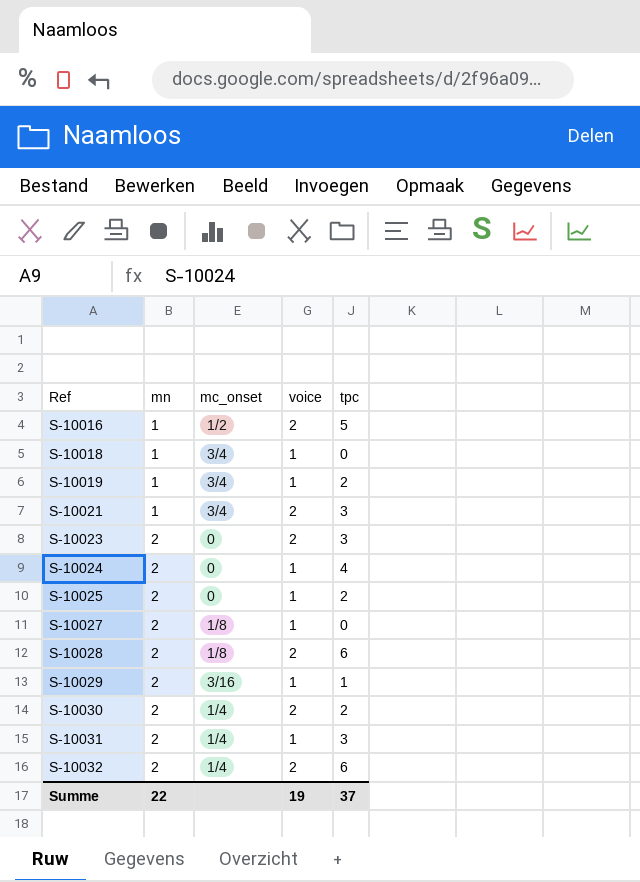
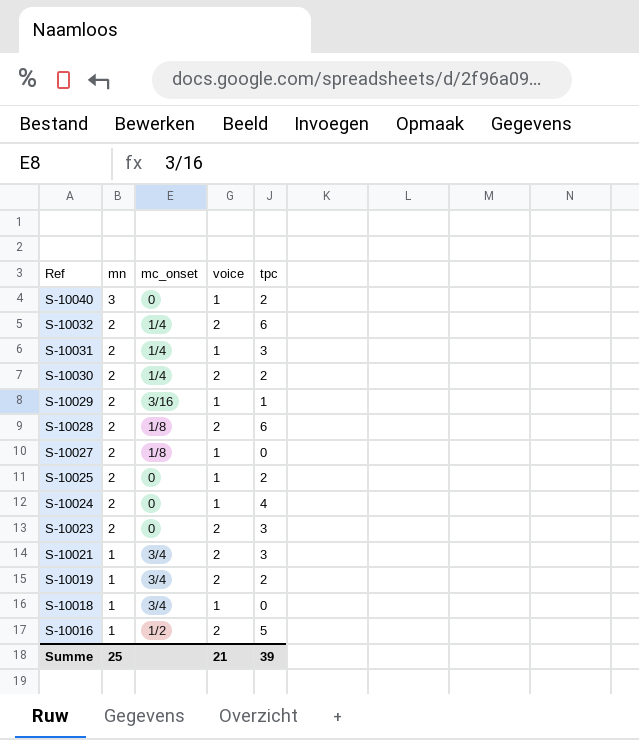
row order: Ref ascending -> Ref descending
row S-10040: none -> 3 | 0 | 1 | 2
S-10019 | voice: 1 -> 2
Summe | mn: 22 -> 25
Summe | voice: 19 -> 21
Summe | tpc: 37 -> 39

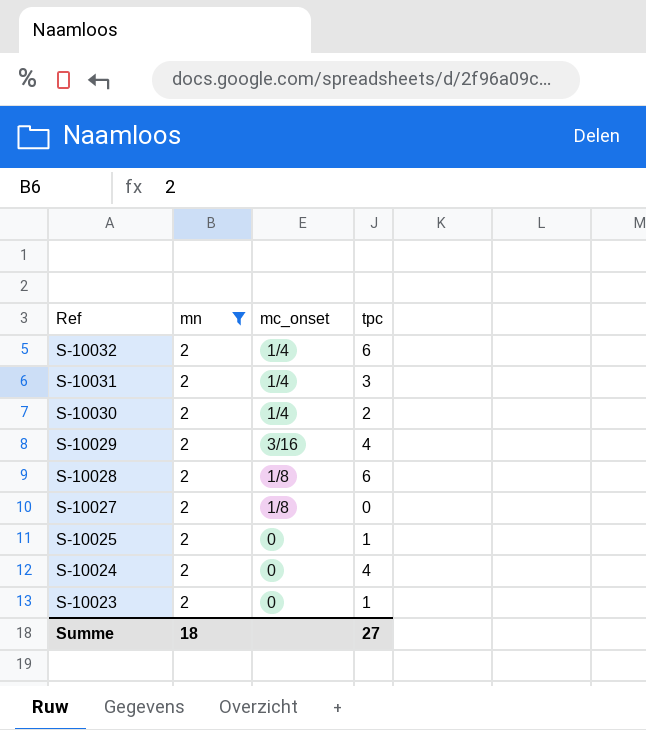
filter: none -> mn = 2
column voice | position: 4 -> none
S-10029 | tpc: 1 -> 4
S-10025 | tpc: 2 -> 1
S-10023 | tpc: 3 -> 1
Summe | mn: 25 -> 18
Summe | tpc: 39 -> 27

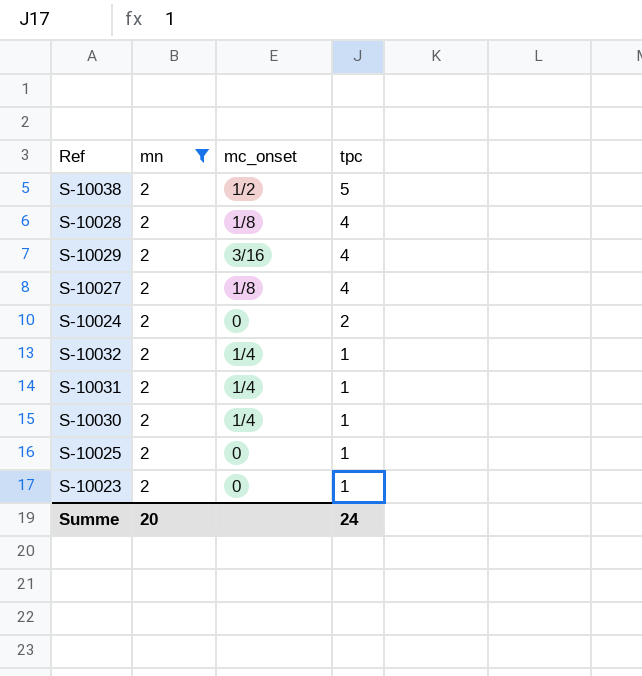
row order: Ref descending -> tpc descending
row S-10038: none -> 2 | 1/2 | 5
S-10028 | tpc: 6 -> 4
S-10027 | tpc: 0 -> 4
S-10024 | tpc: 4 -> 2
S-10032 | tpc: 6 -> 1
S-10031 | tpc: 3 -> 1
S-10030 | tpc: 2 -> 1
Summe | mn: 18 -> 20
Summe | tpc: 27 -> 24

